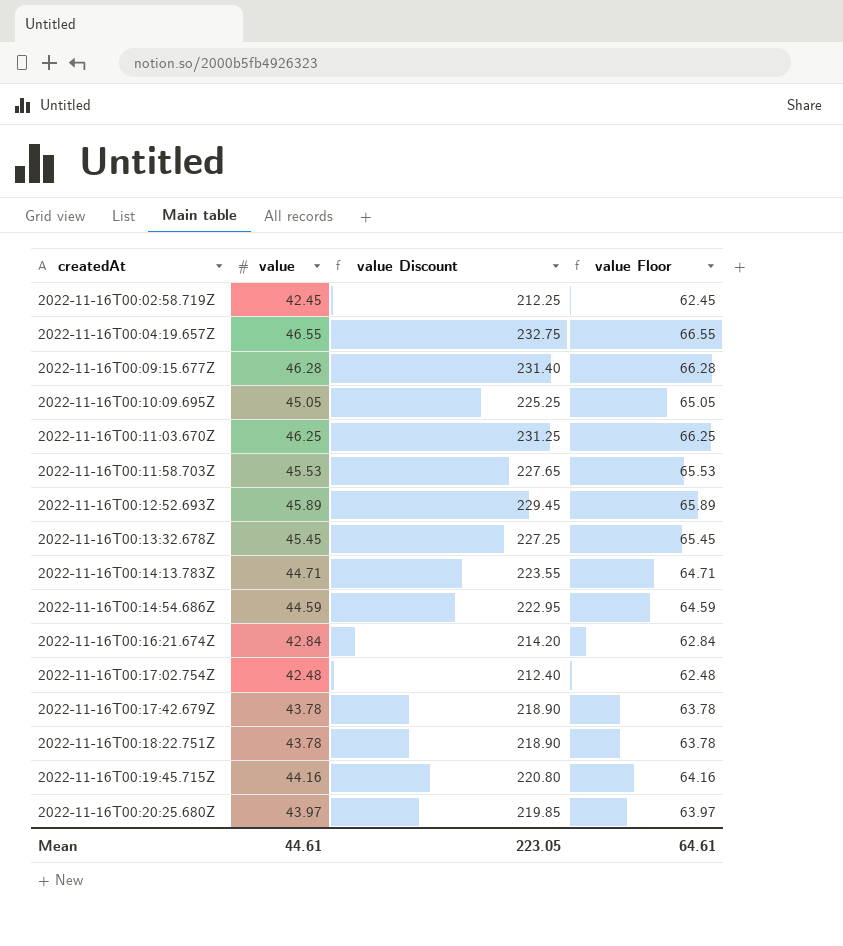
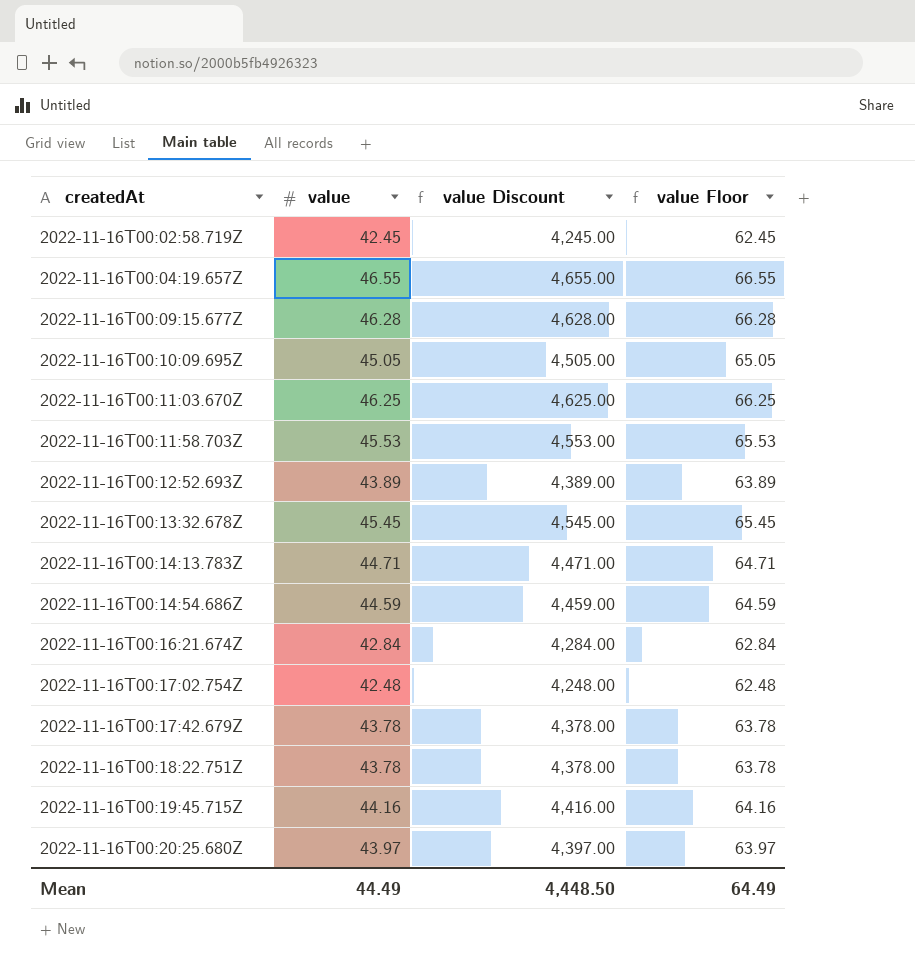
column value Discount | formula: [value] * 5 -> [value] * 100
2022-11-16T00:12:52.693Z | value: 45.89 -> 43.89
2022-11-16T00:12:52.693Z | value Floor: 65.89 -> 63.89
Mean | value: 44.61 -> 44.49
Mean | value Discount: 223.05 -> 4,448.50
Mean | value Floor: 64.61 -> 64.49

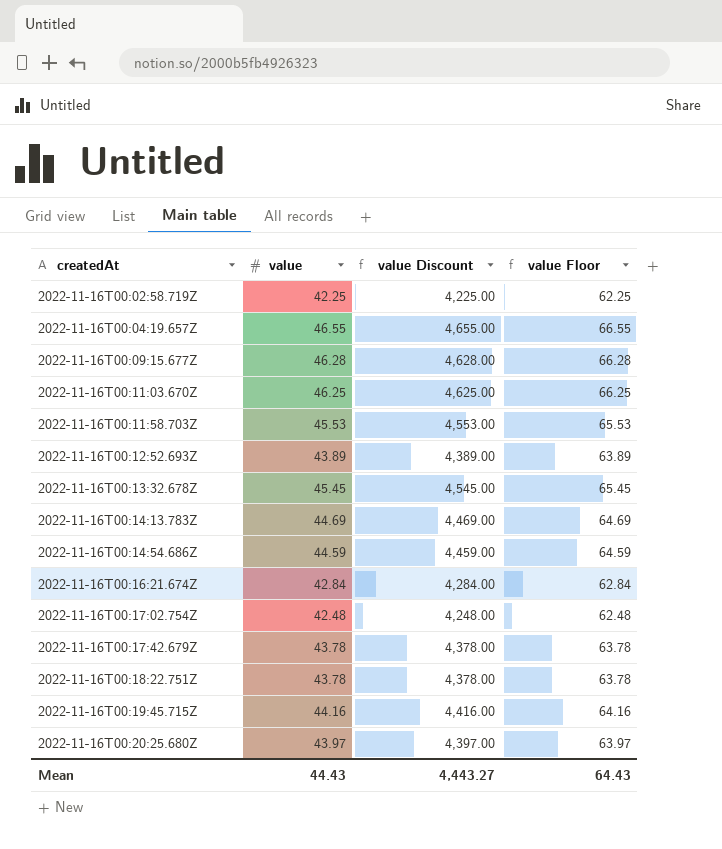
row 2022-11-16T00:10:09.695Z: 45.05 | 4,505.00 | 65.05 -> none
2022-11-16T00:02:58.719Z | value: 42.45 -> 42.25
2022-11-16T00:02:58.719Z | value Discount: 4,245.00 -> 4,225.00
2022-11-16T00:02:58.719Z | value Floor: 62.45 -> 62.25
2022-11-16T00:14:13.783Z | value: 44.71 -> 44.69
2022-11-16T00:14:13.783Z | value Discount: 4,471.00 -> 4,469.00
2022-11-16T00:14:13.783Z | value Floor: 64.71 -> 64.69
Mean | value: 44.49 -> 44.43
Mean | value Discount: 4,448.50 -> 4,443.27
Mean | value Floor: 64.49 -> 64.43

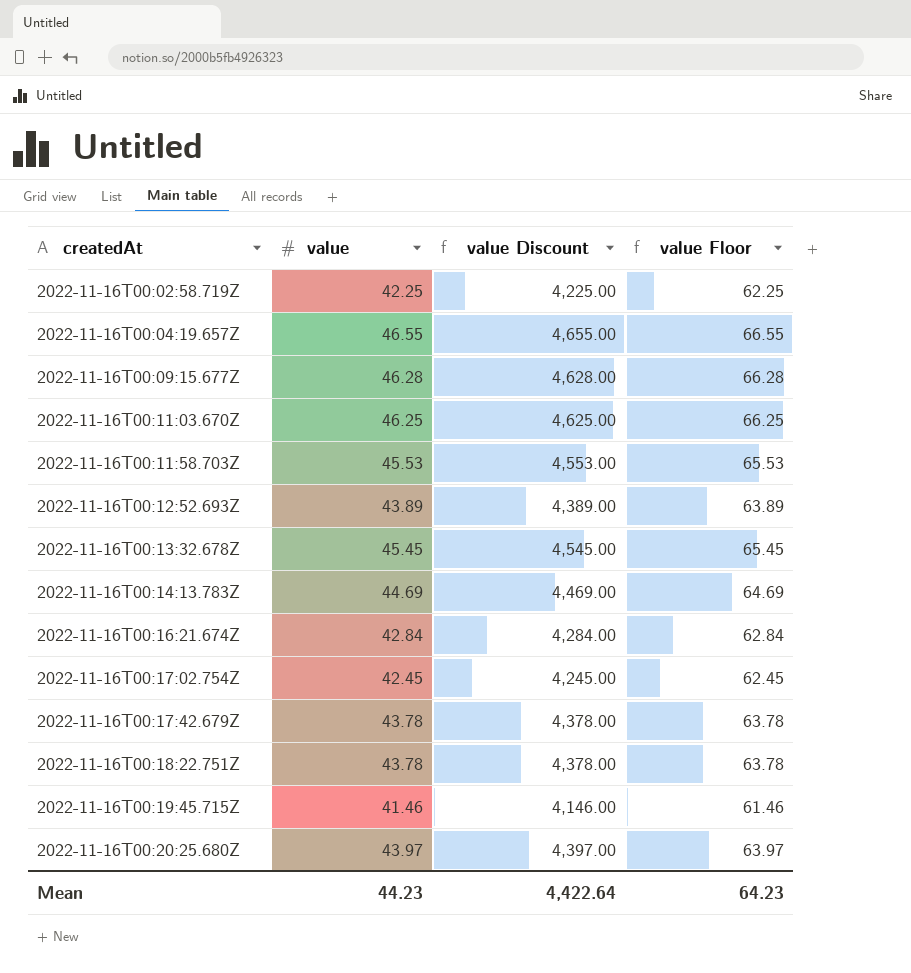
row 2022-11-16T00:14:54.686Z: 44.59 | 4,459.00 | 64.59 -> none
2022-11-16T00:17:02.754Z | value: 42.48 -> 42.45
2022-11-16T00:17:02.754Z | value Discount: 4,248.00 -> 4,245.00
2022-11-16T00:17:02.754Z | value Floor: 62.48 -> 62.45
2022-11-16T00:19:45.715Z | value: 44.16 -> 41.46
2022-11-16T00:19:45.715Z | value Discount: 4,416.00 -> 4,146.00
2022-11-16T00:19:45.715Z | value Floor: 64.16 -> 61.46
Mean | value: 44.43 -> 44.23
Mean | value Discount: 4,443.27 -> 4,422.64
Mean | value Floor: 64.43 -> 64.23

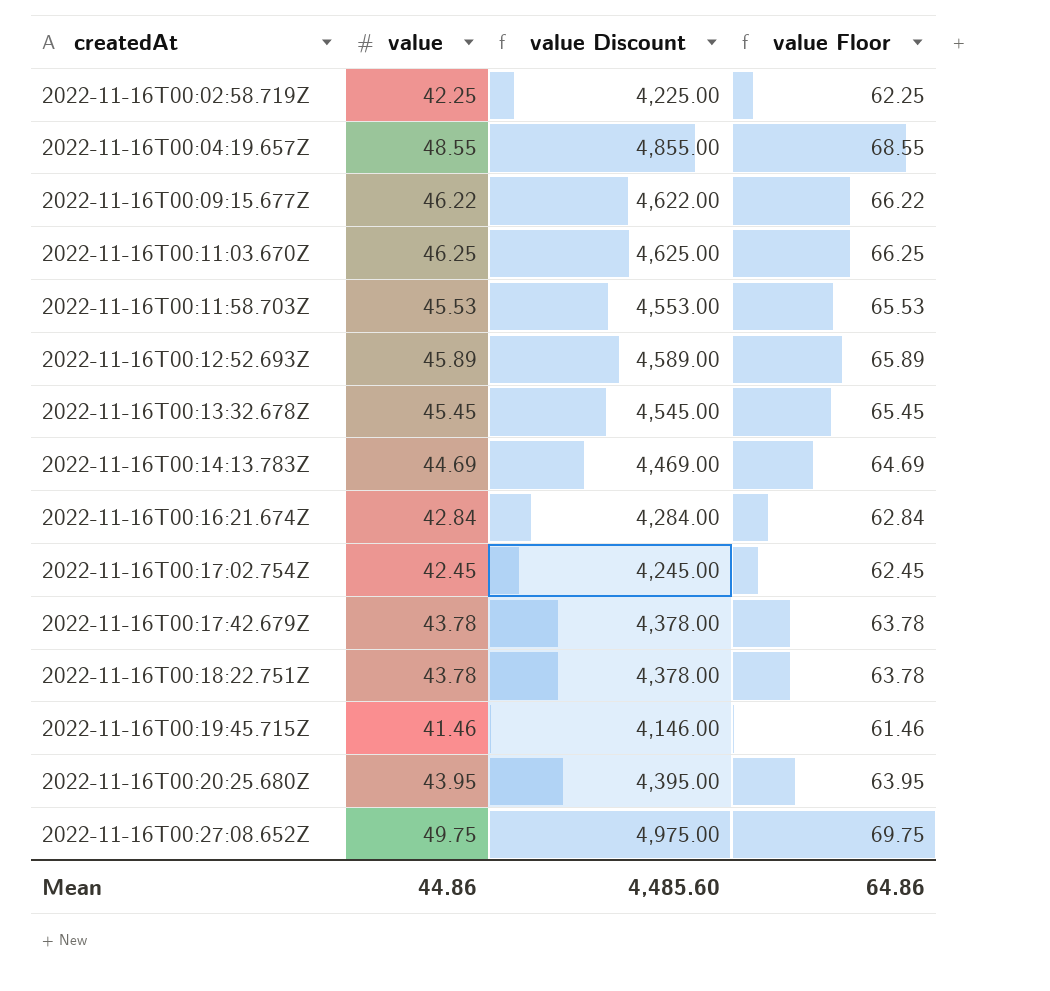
2022-11-16T00:04:19.657Z | value: 46.55 -> 48.55
2022-11-16T00:04:19.657Z | value Discount: 4,655.00 -> 4,855.00
2022-11-16T00:04:19.657Z | value Floor: 66.55 -> 68.55
2022-11-16T00:09:15.677Z | value: 46.28 -> 46.22
2022-11-16T00:09:15.677Z | value Discount: 4,628.00 -> 4,622.00
2022-11-16T00:09:15.677Z | value Floor: 66.28 -> 66.22
2022-11-16T00:12:52.693Z | value: 43.89 -> 45.89
2022-11-16T00:12:52.693Z | value Discount: 4,389.00 -> 4,589.00
2022-11-16T00:12:52.693Z | value Floor: 63.89 -> 65.89
2022-11-16T00:20:25.680Z | value: 43.97 -> 43.95
2022-11-16T00:20:25.680Z | value Discount: 4,397.00 -> 4,395.00
2022-11-16T00:20:25.680Z | value Floor: 63.97 -> 63.95
row 2022-11-16T00:27:08.652Z: none -> 49.75 | 4,975.00 | 69.75
Mean | value: 44.23 -> 44.86
Mean | value Discount: 4,422.64 -> 4,485.60
Mean | value Floor: 64.23 -> 64.86

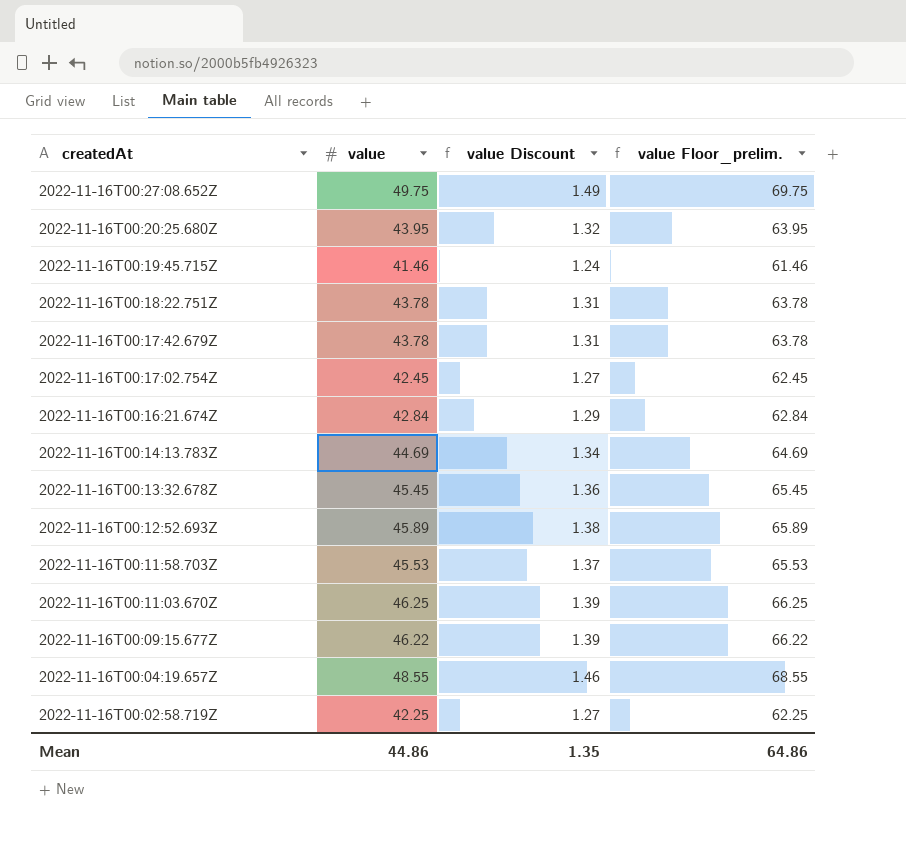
row order: createdAt ascending -> createdAt descending
column value Discount | formula: [value] * 100 -> [value] * 0.03
column name: value Floor -> value Floor_prelim.
Mean | value Discount: 4,485.60 -> 1.35

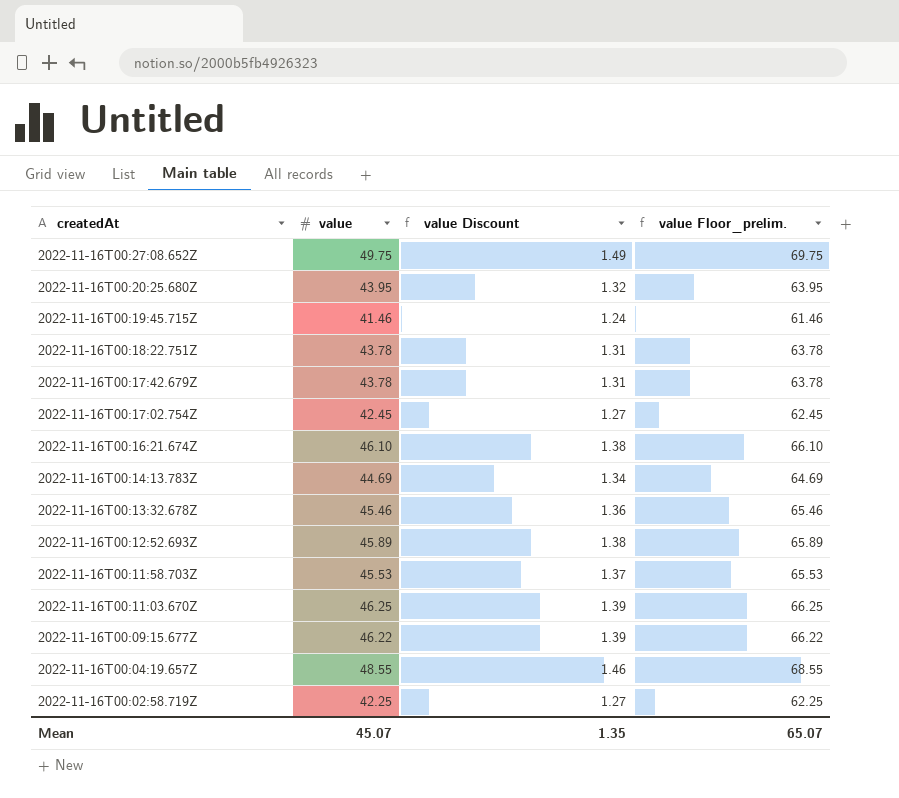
2022-11-16T00:16:21.674Z | value: 42.84 -> 46.10
2022-11-16T00:16:21.674Z | value Discount: 1.29 -> 1.38
2022-11-16T00:16:21.674Z | value Floor_prelim.: 62.84 -> 66.10
2022-11-16T00:13:32.678Z | value: 45.45 -> 45.46
2022-11-16T00:13:32.678Z | value Floor_prelim.: 65.45 -> 65.46
Mean | value: 44.86 -> 45.07
Mean | value Floor_prelim.: 64.86 -> 65.07

